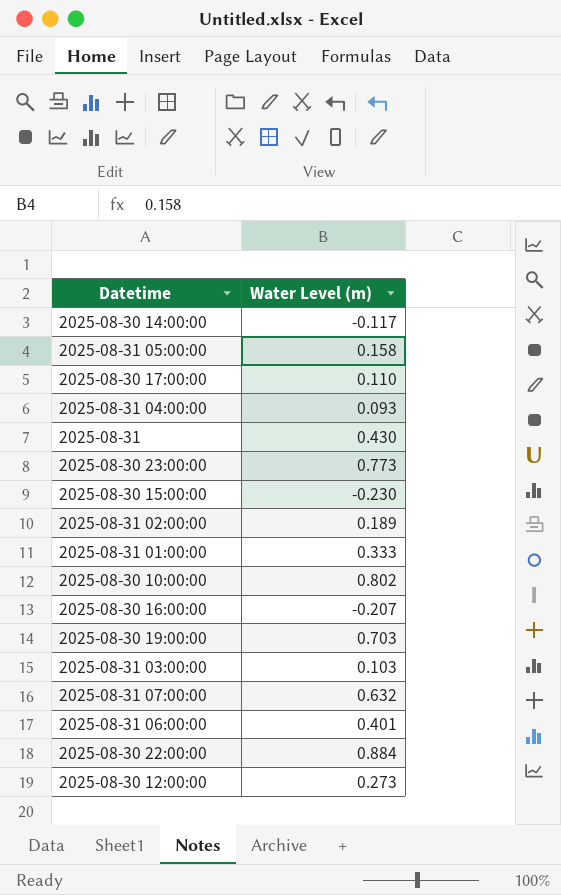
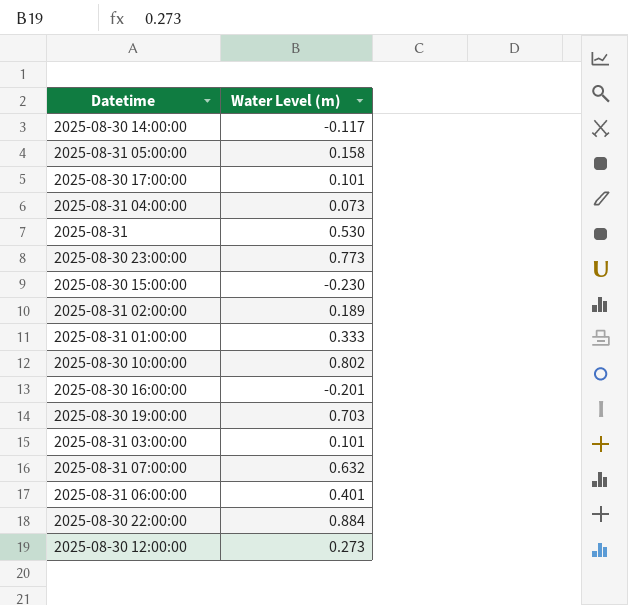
2025-08-30 17:00:00 | Water Level (m): 0.110 -> 0.101
2025-08-31 04:00:00 | Water Level (m): 0.093 -> 0.073
2025-08-31 | Water Level (m): 0.430 -> 0.530
2025-08-30 16:00:00 | Water Level (m): -0.207 -> -0.201
2025-08-31 03:00:00 | Water Level (m): 0.103 -> 0.101

